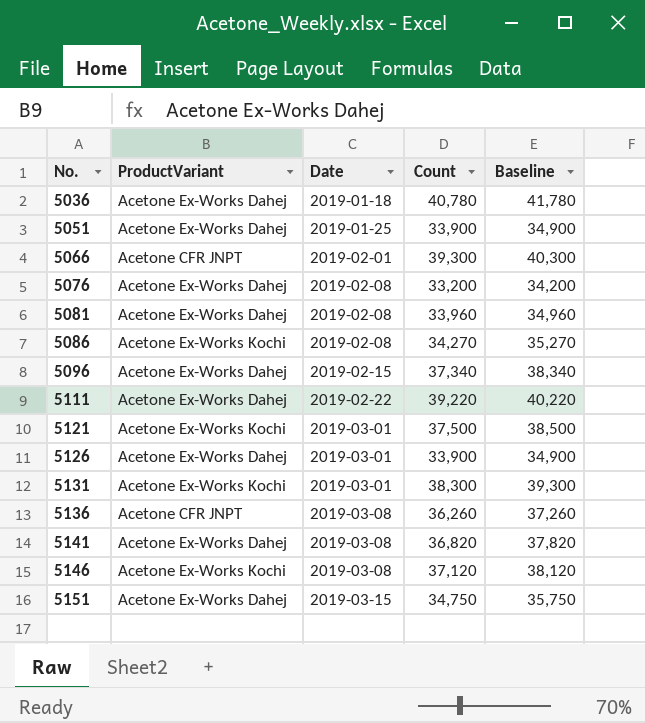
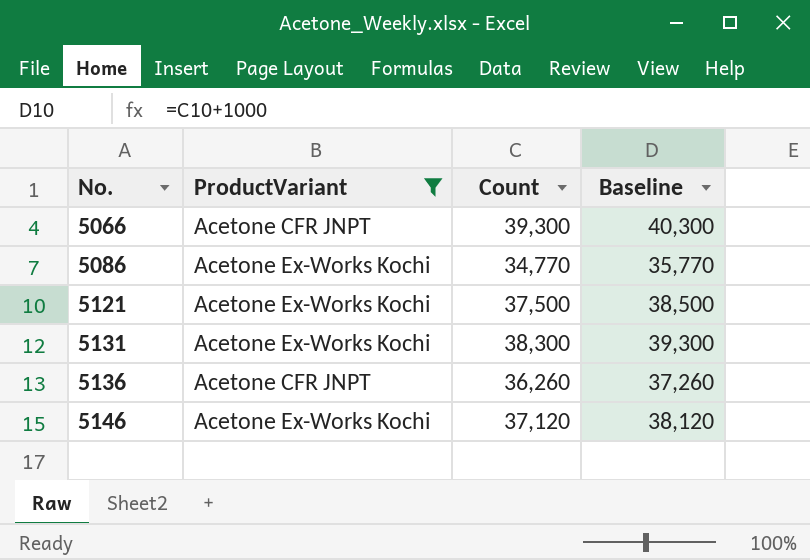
filter: none -> ProductVariant != Acetone Ex-Works Dahej
column Date | position: 3 -> none
5086 | Count: 34,270 -> 34,770
5086 | Baseline: 35,270 -> 35,770

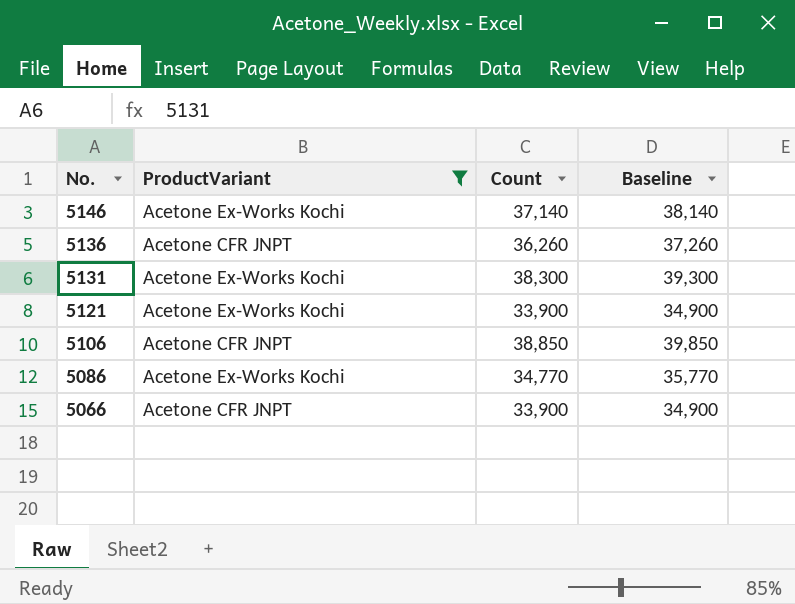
row order: No. ascending -> No. descending
5146 | Count: 37,120 -> 37,140
5146 | Baseline: 38,120 -> 38,140
5121 | Count: 37,500 -> 33,900
5121 | Baseline: 38,500 -> 34,900
row 5106: none -> Acetone CFR JNPT | 38,850 | 39,850
5066 | Count: 39,300 -> 33,900
5066 | Baseline: 40,300 -> 34,900

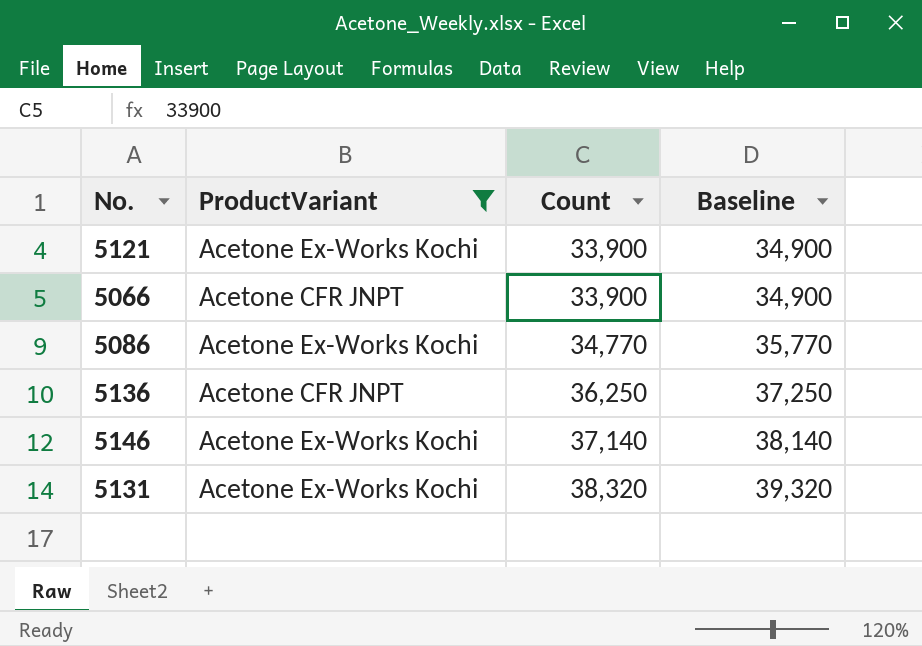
row order: No. descending -> Count ascending
row 5106: Acetone CFR JNPT | 38,850 | 39,850 -> none
5136 | Count: 36,260 -> 36,250
5136 | Baseline: 37,260 -> 37,250
5131 | Count: 38,300 -> 38,320
5131 | Baseline: 39,300 -> 39,320

